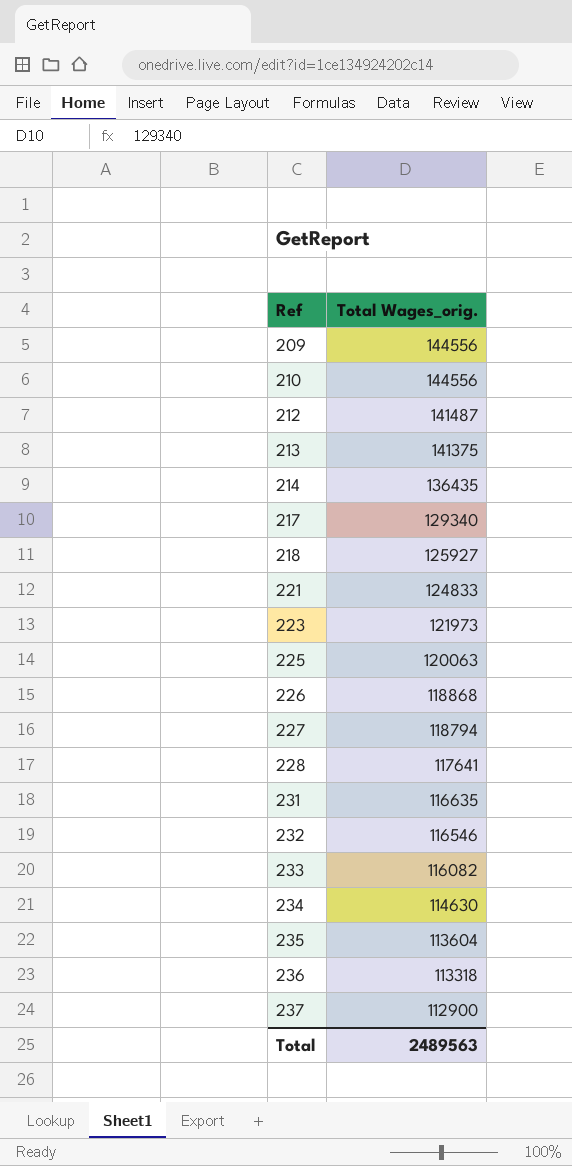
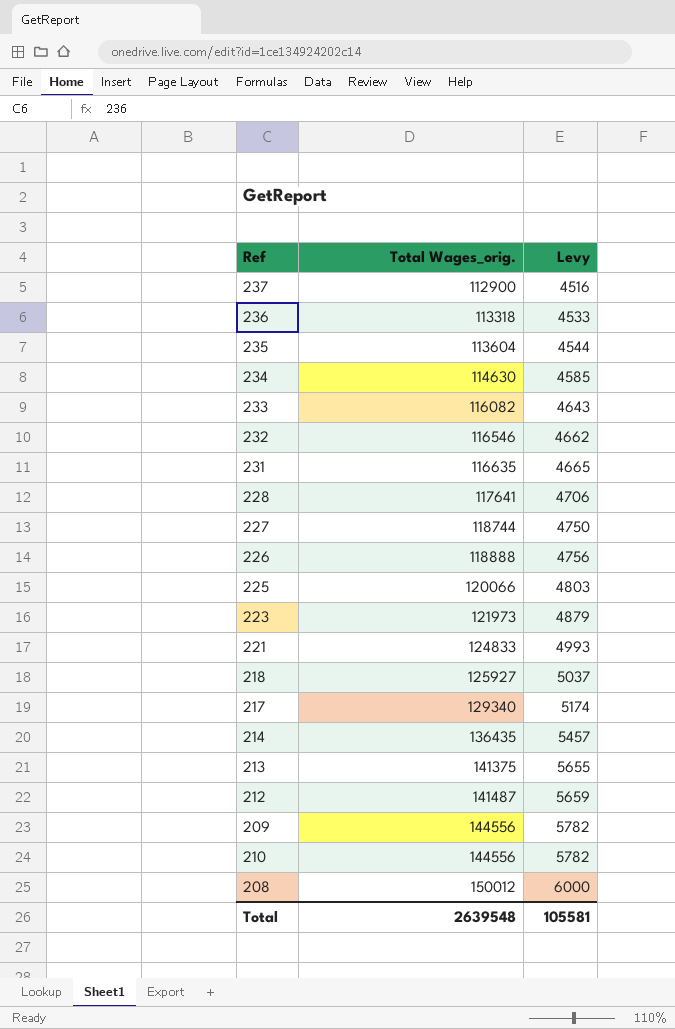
row order: Ref ascending -> Total Wages_orig. ascending
column Levy | formula: none -> [Total Wages_orig.] * 0.04
227 | Total Wages_orig.: 118794 -> 118744
226 | Total Wages_orig.: 118868 -> 118888
225 | Total Wages_orig.: 120063 -> 120066
row 208: none -> 150012 | 6000
Total | Total Wages_orig.: 2489563 -> 2639548

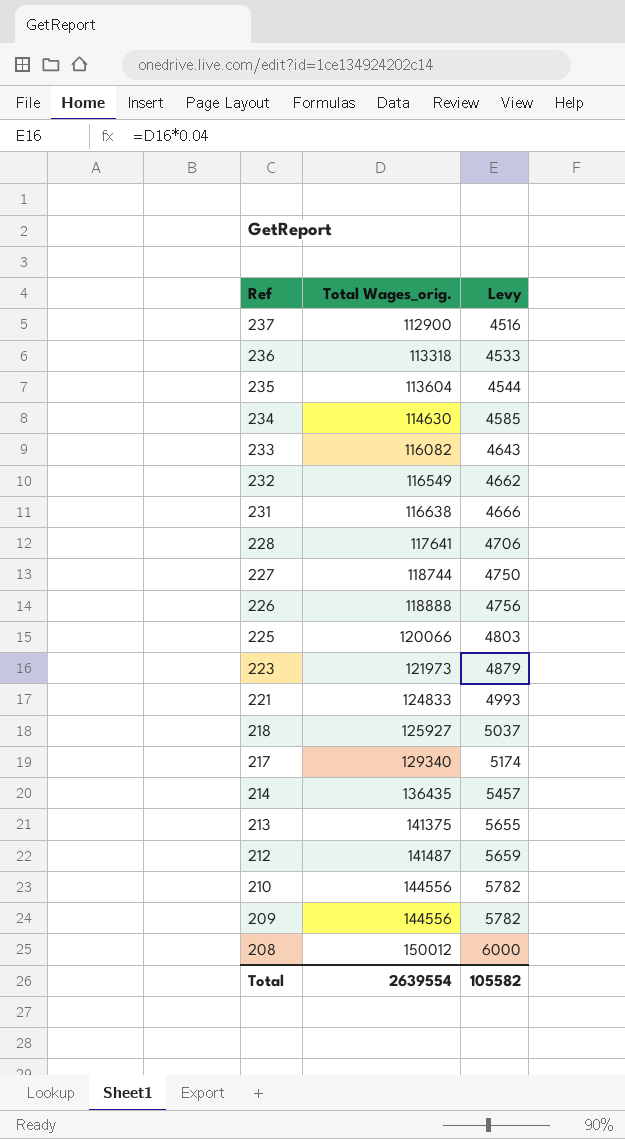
row order: Total Wages_orig. ascending -> Ref descending
232 | Total Wages_orig.: 116546 -> 116549
231 | Total Wages_orig.: 116635 -> 116638
231 | Levy: 4665 -> 4666
Total | Total Wages_orig.: 2639548 -> 2639554
Total | Levy: 105581 -> 105582

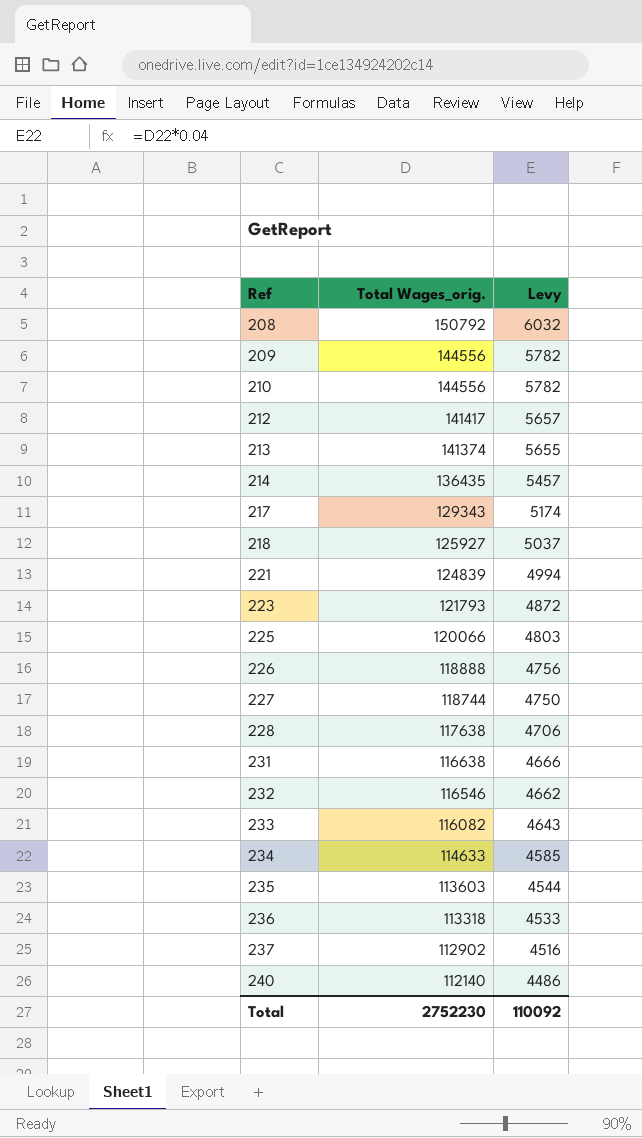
row order: Ref descending -> Ref ascending
208 | Total Wages_orig.: 150012 -> 150792
208 | Levy: 6000 -> 6032
212 | Total Wages_orig.: 141487 -> 141417
212 | Levy: 5659 -> 5657
213 | Total Wages_orig.: 141375 -> 141374
217 | Total Wages_orig.: 129340 -> 129343
221 | Total Wages_orig.: 124833 -> 124839
221 | Levy: 4993 -> 4994
223 | Total Wages_orig.: 121973 -> 121793
223 | Levy: 4879 -> 4872
228 | Total Wages_orig.: 117641 -> 117638
232 | Total Wages_orig.: 116549 -> 116546
234 | Total Wages_orig.: 114630 -> 114633
235 | Total Wages_orig.: 113604 -> 113603
237 | Total Wages_orig.: 112900 -> 112902
row 240: none -> 112140 | 4486
Total | Total Wages_orig.: 2639554 -> 2752230
Total | Levy: 105582 -> 110092

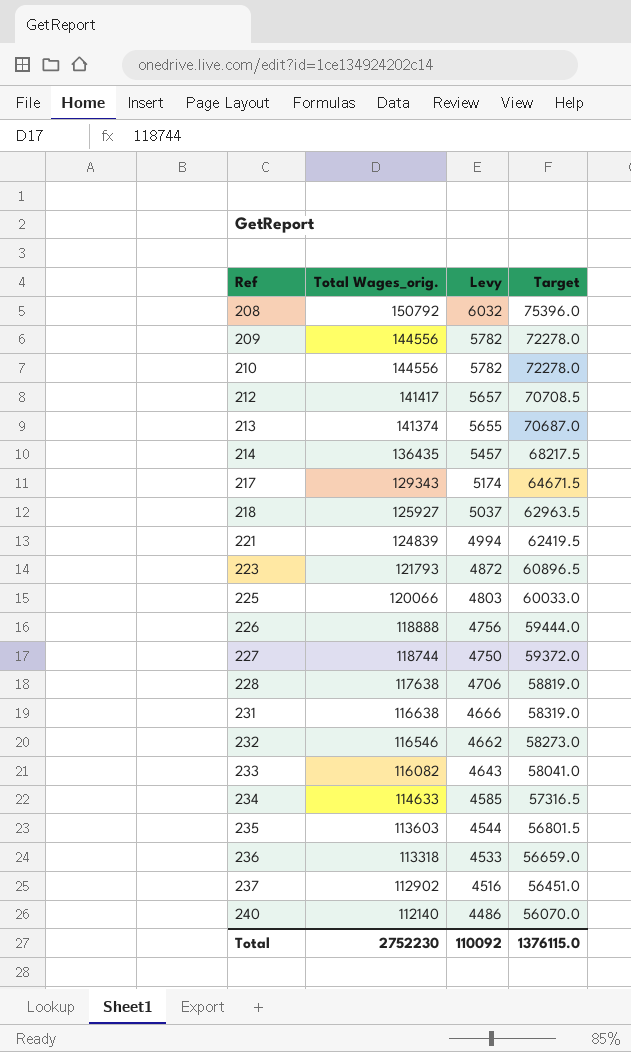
column Target | formula: none -> [Total Wages_orig.] * 0.5

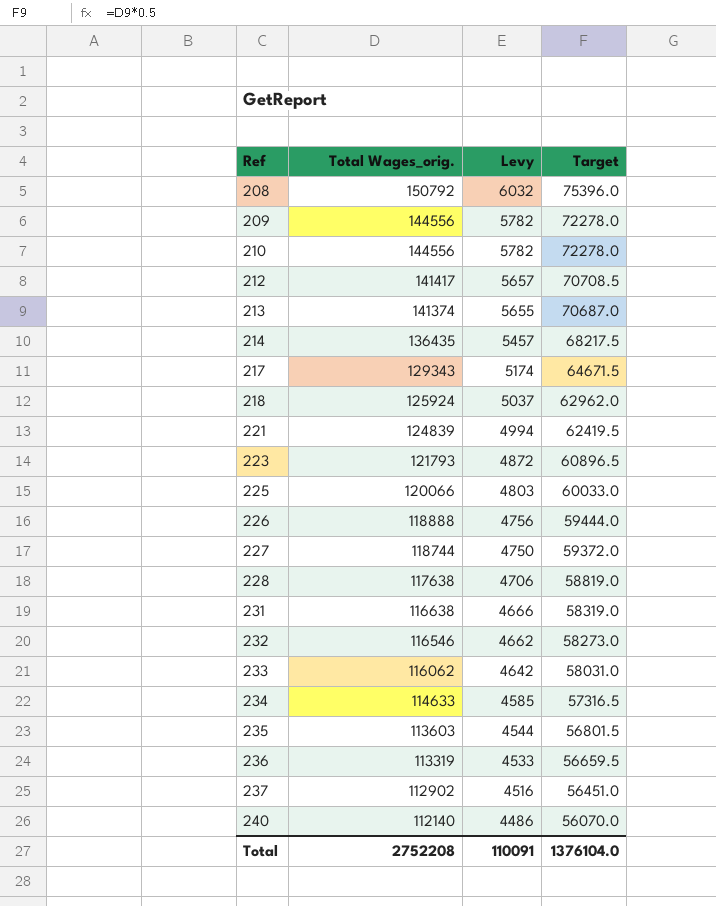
218 | Total Wages_orig.: 125927 -> 125924
218 | Target: 62963.5 -> 62962.0
233 | Total Wages_orig.: 116082 -> 116062
233 | Levy: 4643 -> 4642
233 | Target: 58041.0 -> 58031.0
236 | Total Wages_orig.: 113318 -> 113319
236 | Target: 56659.0 -> 56659.5
Total | Total Wages_orig.: 2752230 -> 2752208
Total | Levy: 110092 -> 110091
Total | Target: 1376115.0 -> 1376104.0

